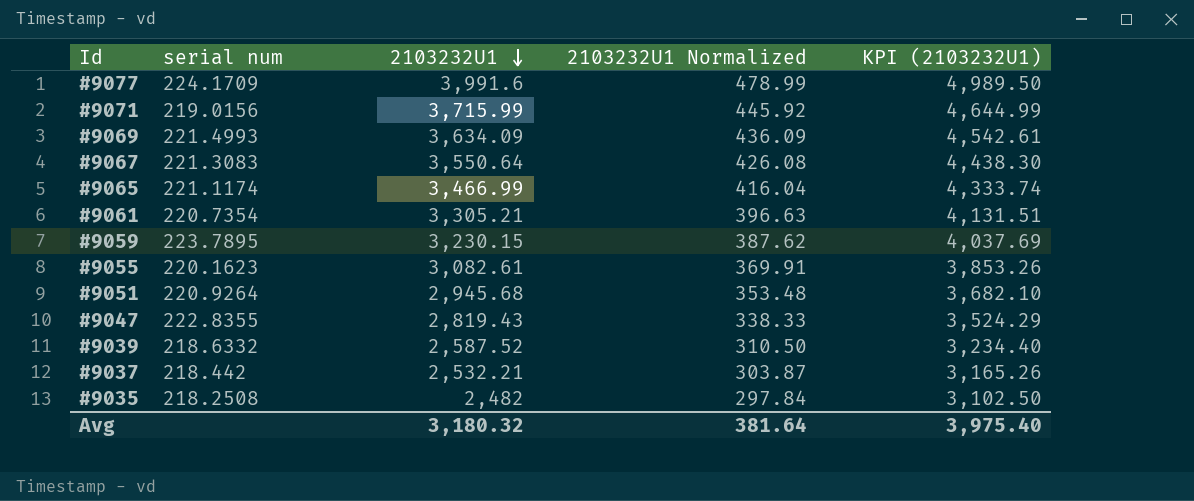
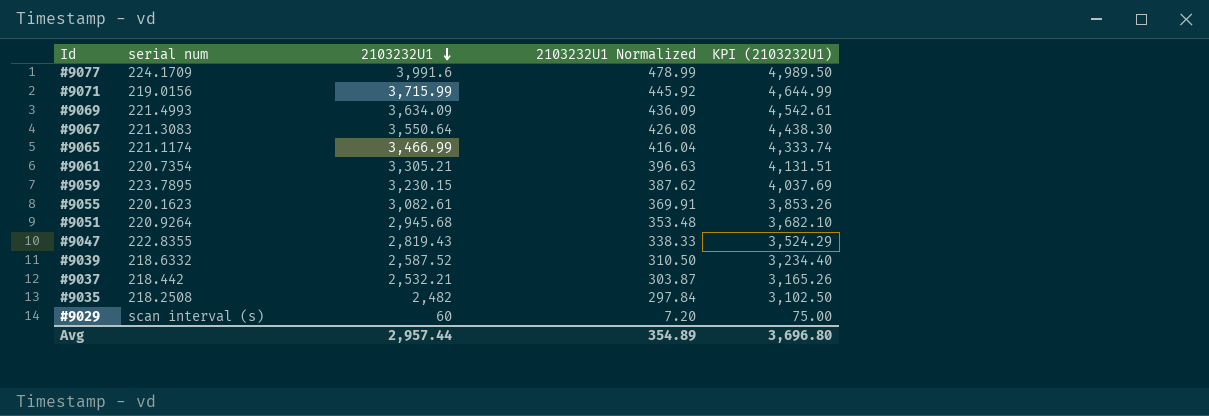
row #9029: none -> scan interval (s) | 60 | 7.20 | 75.00
Avg | 2103232U1: 3,180.32 -> 2,957.44
Avg | 2103232U1 Normalized: 381.64 -> 354.89
Avg | KPI (2103232U1): 3,975.40 -> 3,696.80

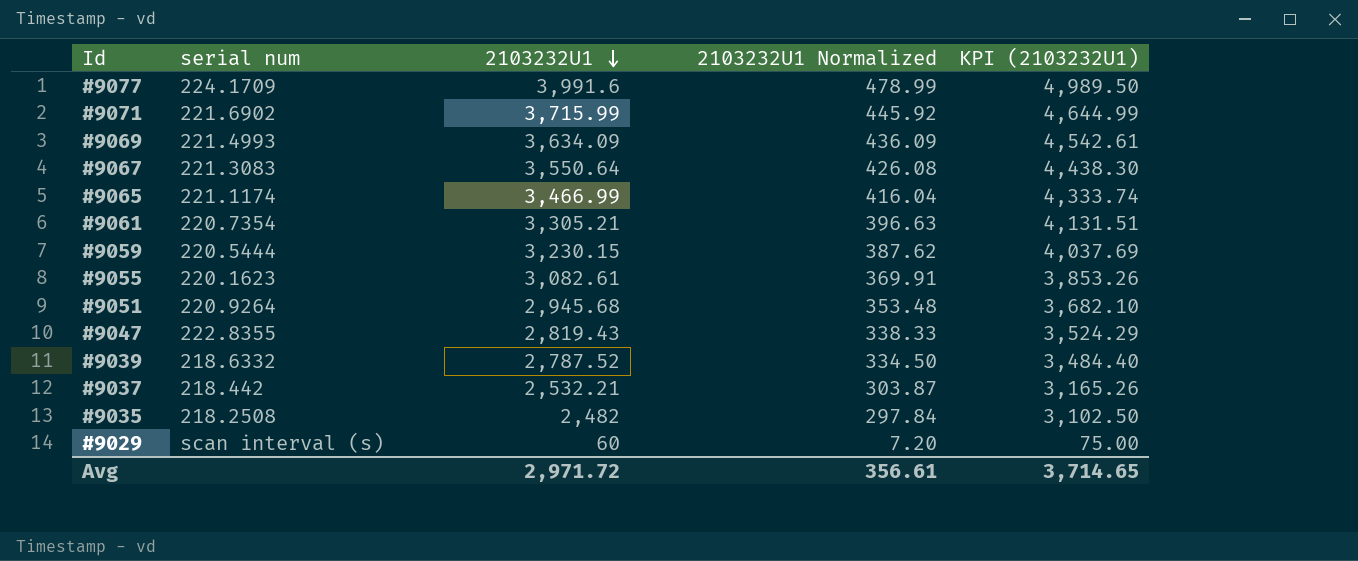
#9071 | serial num: 219.0156 -> 221.6902
#9059 | serial num: 223.7895 -> 220.5444
#9039 | 2103232U1: 2,587.52 -> 2,787.52
#9039 | 2103232U1 Normalized: 310.50 -> 334.50
#9039 | KPI (2103232U1): 3,234.40 -> 3,484.40
Avg | 2103232U1: 2,957.44 -> 2,971.72
Avg | 2103232U1 Normalized: 354.89 -> 356.61
Avg | KPI (2103232U1): 3,696.80 -> 3,714.65

